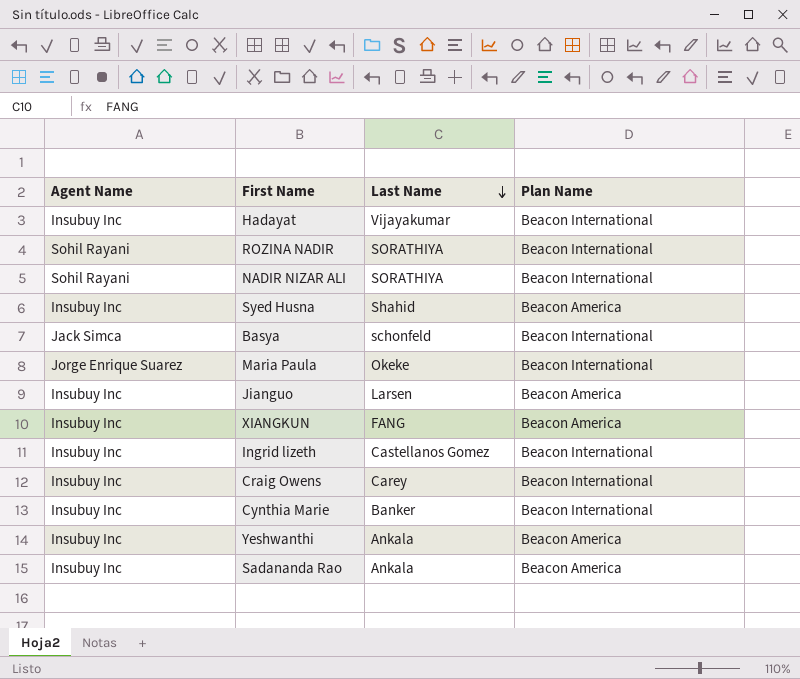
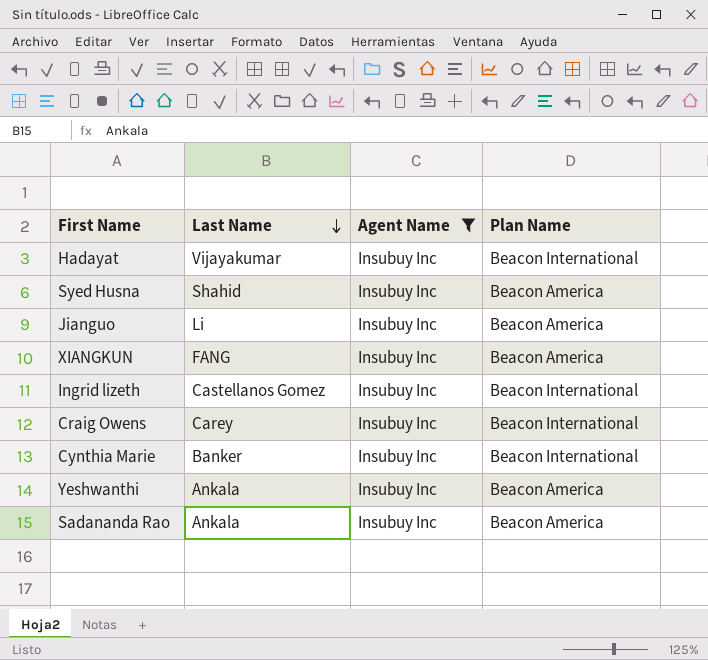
filter: none -> Agent Name = Insubuy Inc
column Agent Name | position: 1 -> 3
Jianguo | Last Name: Larsen -> Li

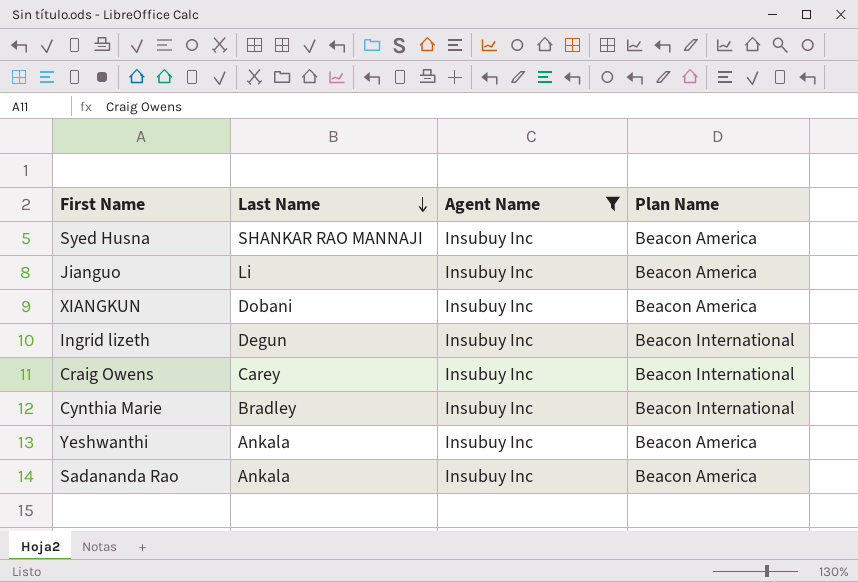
row Hadayat: Vijayakumar | Insubuy Inc | Beacon International -> none
Syed Husna | Last Name: Shahid -> SHANKAR RAO MANNAJI
XIANGKUN | Last Name: FANG -> Dobani
Ingrid lizeth | Last Name: Castellanos Gomez -> Degun
Cynthia Marie | Last Name: Banker -> Bradley

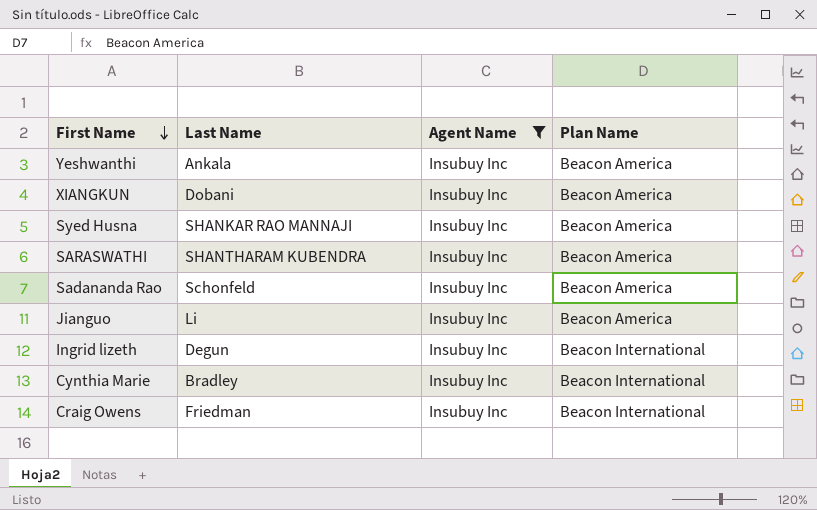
row order: Last Name descending -> First Name descending
row SARASWATHI: none -> SHANTHARAM KUBENDRA | Insubuy Inc | Beacon America
Sadananda Rao | Last Name: Ankala -> Schonfeld
Craig Owens | Last Name: Carey -> Friedman

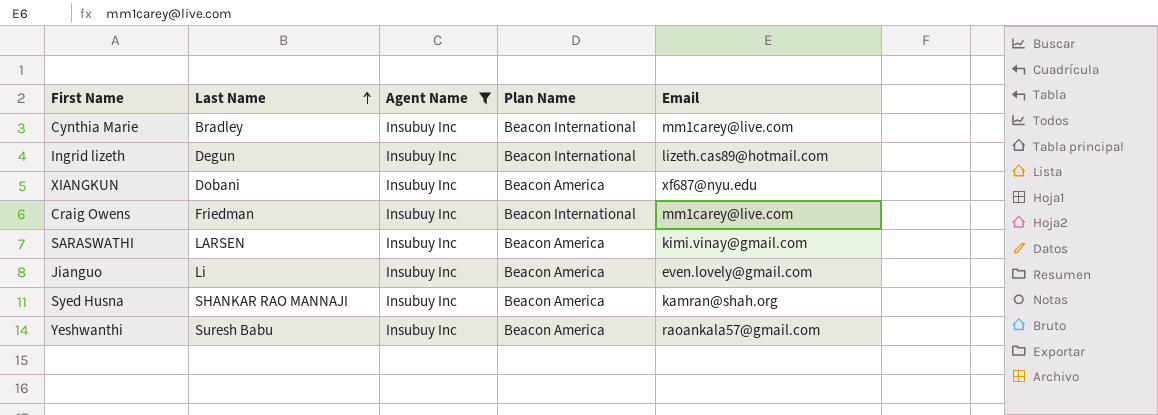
row order: First Name descending -> Last Name ascending
column Email | position: none -> 5
row Sadananda Rao: Schonfeld | Insubuy Inc | Beacon America -> none
SARASWATHI | Last Name: SHANTHARAM KUBENDRA -> LARSEN
Yeshwanthi | Last Name: Ankala -> Suresh Babu

